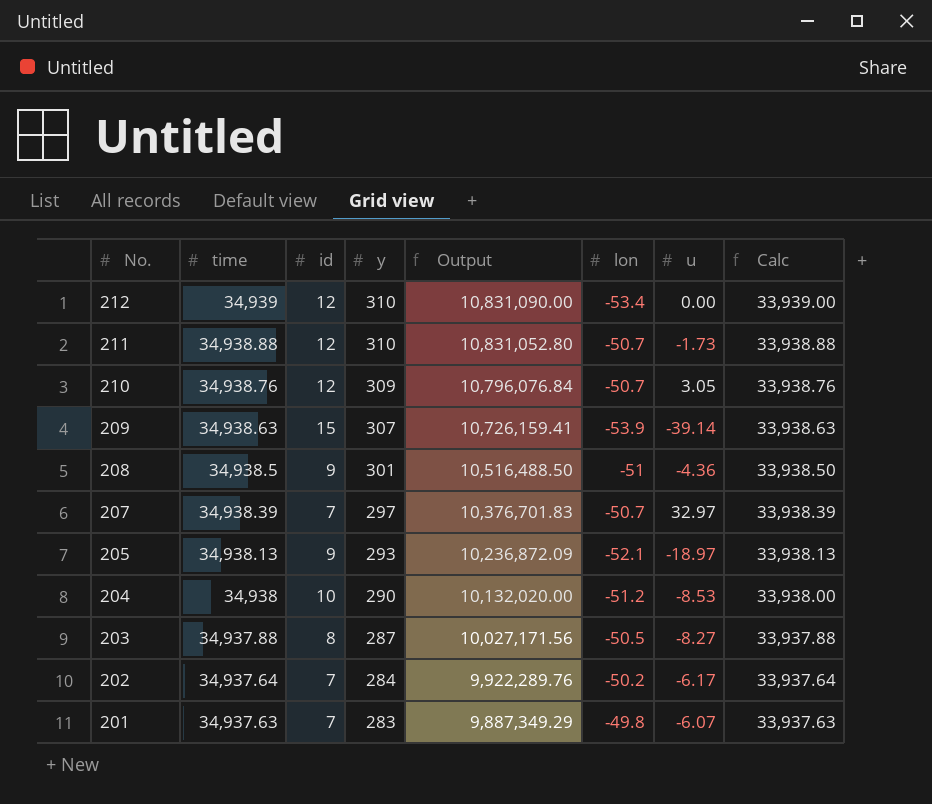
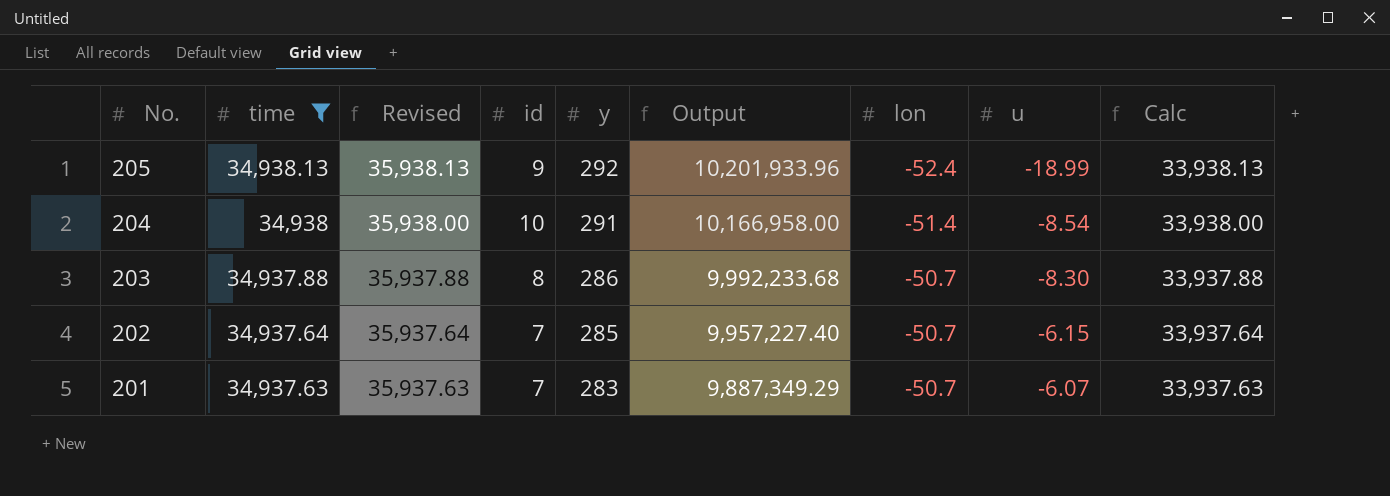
filter: none -> time <= 34,938.13
column Revised | formula: none -> [time] + 1000
205 | y: 293 -> 292
205 | Output: 10,236,872.09 -> 10,201,933.96
205 | lon: -52.1 -> -52.4
205 | u: -18.97 -> -18.99
204 | y: 290 -> 291
204 | Output: 10,132,020.00 -> 10,166,958.00
204 | lon: -51.2 -> -51.4
204 | u: -8.53 -> -8.54
203 | y: 287 -> 286
203 | Output: 10,027,171.56 -> 9,992,233.68
203 | lon: -50.5 -> -50.7
203 | u: -8.27 -> -8.30
202 | y: 284 -> 285
202 | Output: 9,922,289.76 -> 9,957,227.40
202 | lon: -50.2 -> -50.7
202 | u: -6.17 -> -6.15
201 | lon: -49.8 -> -50.7

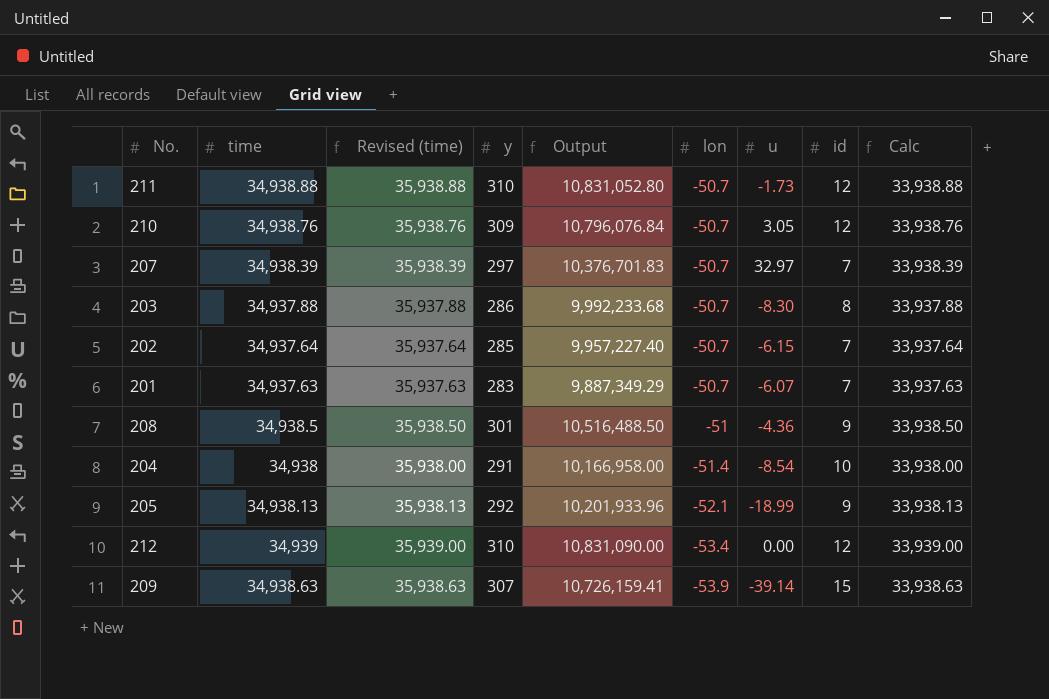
filter: time <= 34,938.13 -> none
row order: No. descending -> lon descending
column name: Revised -> Revised (time)
column id | position: 4 -> 8
205 | lon: -52.4 -> -52.1

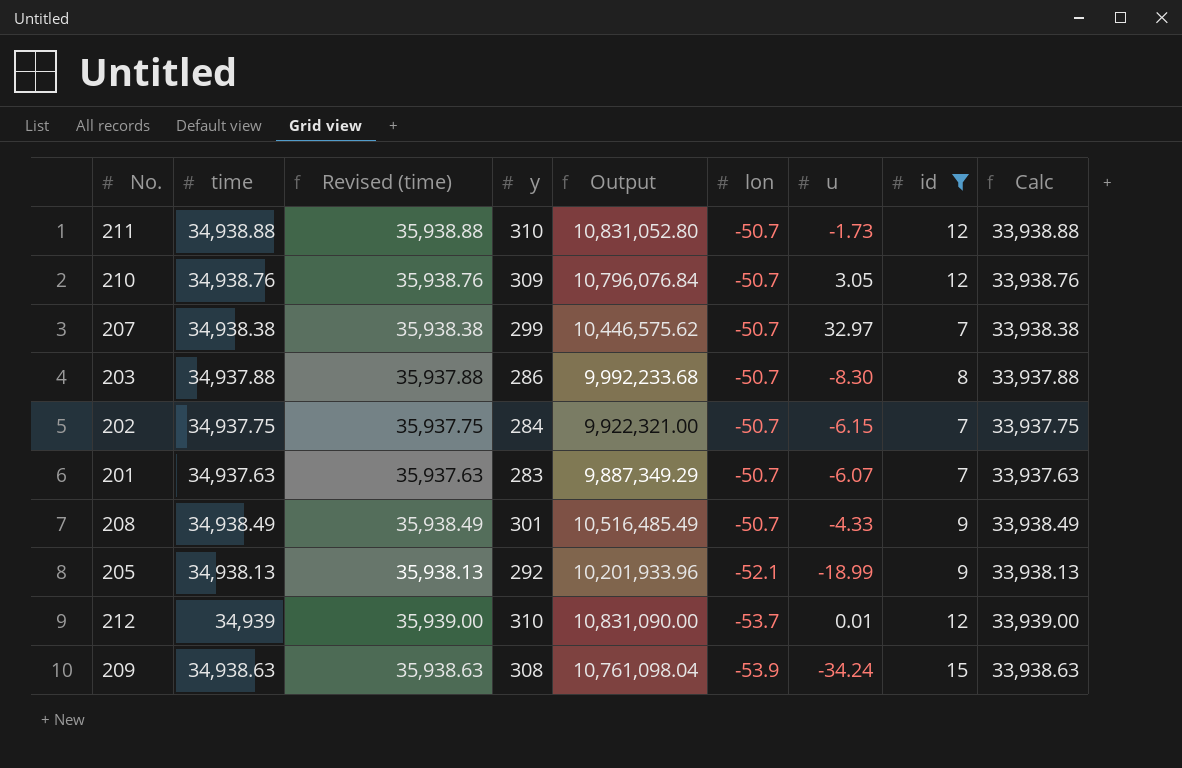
filter: none -> id != 10
207 | time: 34,938.39 -> 34,938.38
207 | Revised (time): 35,938.39 -> 35,938.38
207 | y: 297 -> 299
207 | Output: 10,376,701.83 -> 10,446,575.62
207 | Calc: 33,938.39 -> 33,938.38
202 | time: 34,937.64 -> 34,937.75
202 | Revised (time): 35,937.64 -> 35,937.75
202 | y: 285 -> 284
202 | Output: 9,957,227.40 -> 9,922,321.00
202 | Calc: 33,937.64 -> 33,937.75
208 | time: 34,938.5 -> 34,938.49
208 | Revised (time): 35,938.50 -> 35,938.49
208 | Output: 10,516,488.50 -> 10,516,485.49
208 | lon: -51 -> -50.7
208 | u: -4.36 -> -4.33
208 | Calc: 33,938.50 -> 33,938.49
212 | lon: -53.4 -> -53.7
212 | u: 0.00 -> 0.01
209 | y: 307 -> 308
209 | Output: 10,726,159.41 -> 10,761,098.04
209 | u: -39.14 -> -34.24

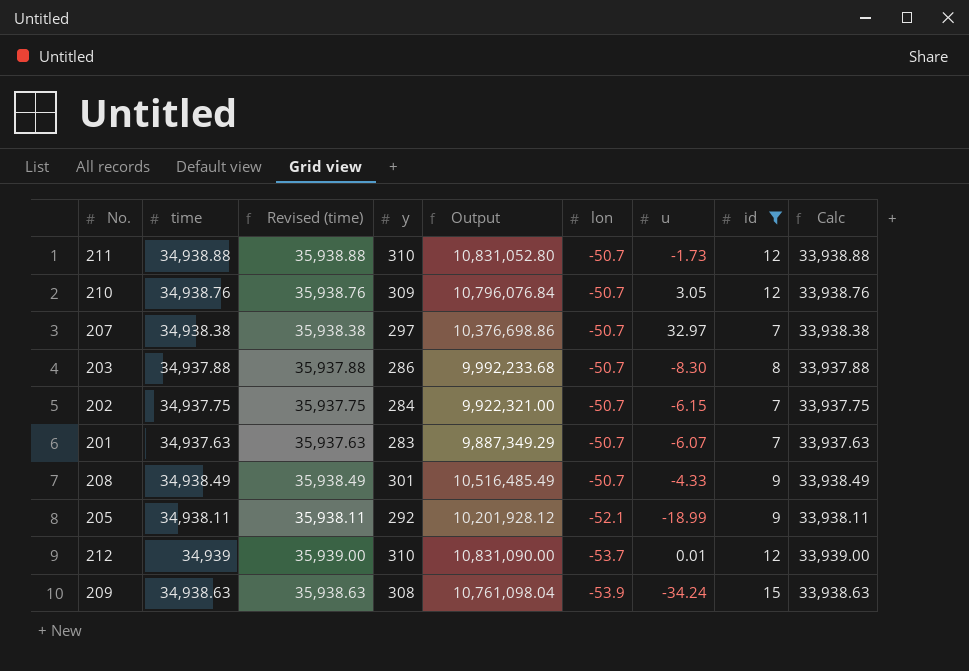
207 | y: 299 -> 297
207 | Output: 10,446,575.62 -> 10,376,698.86
205 | time: 34,938.13 -> 34,938.11
205 | Revised (time): 35,938.13 -> 35,938.11
205 | Output: 10,201,933.96 -> 10,201,928.12
205 | Calc: 33,938.13 -> 33,938.11

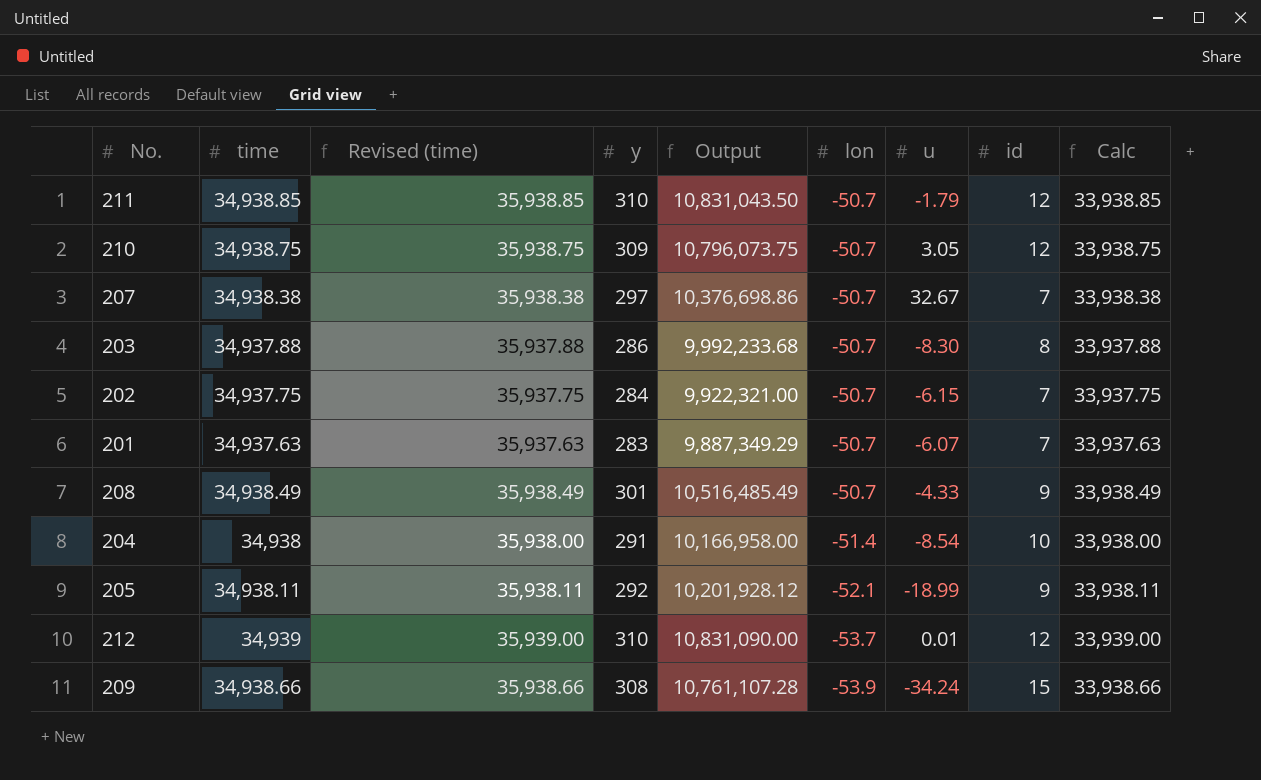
filter: id != 10 -> none
211 | time: 34,938.88 -> 34,938.85
211 | Revised (time): 35,938.88 -> 35,938.85
211 | Output: 10,831,052.80 -> 10,831,043.50
211 | u: -1.73 -> -1.79
211 | Calc: 33,938.88 -> 33,938.85
210 | time: 34,938.76 -> 34,938.75
210 | Revised (time): 35,938.76 -> 35,938.75
210 | Output: 10,796,076.84 -> 10,796,073.75
210 | Calc: 33,938.76 -> 33,938.75
207 | u: 32.97 -> 32.67
209 | time: 34,938.63 -> 34,938.66
209 | Revised (time): 35,938.63 -> 35,938.66
209 | Output: 10,761,098.04 -> 10,761,107.28
209 | Calc: 33,938.63 -> 33,938.66

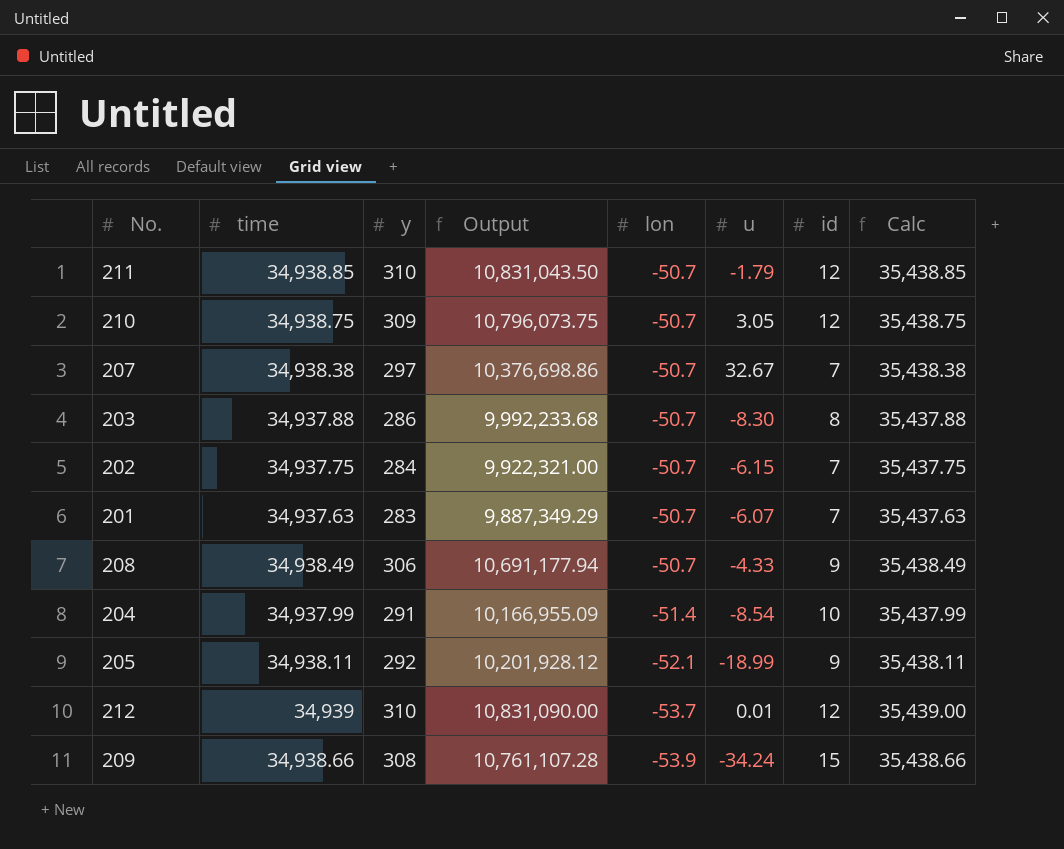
column Revised (time) | formula: [time] + 1000 -> none
column Calc | formula: [time] - 1000 -> [time] + 500
208 | y: 301 -> 306
208 | Output: 10,516,485.49 -> 10,691,177.94
204 | time: 34,938 -> 34,937.99
204 | Output: 10,166,958.00 -> 10,166,955.09

